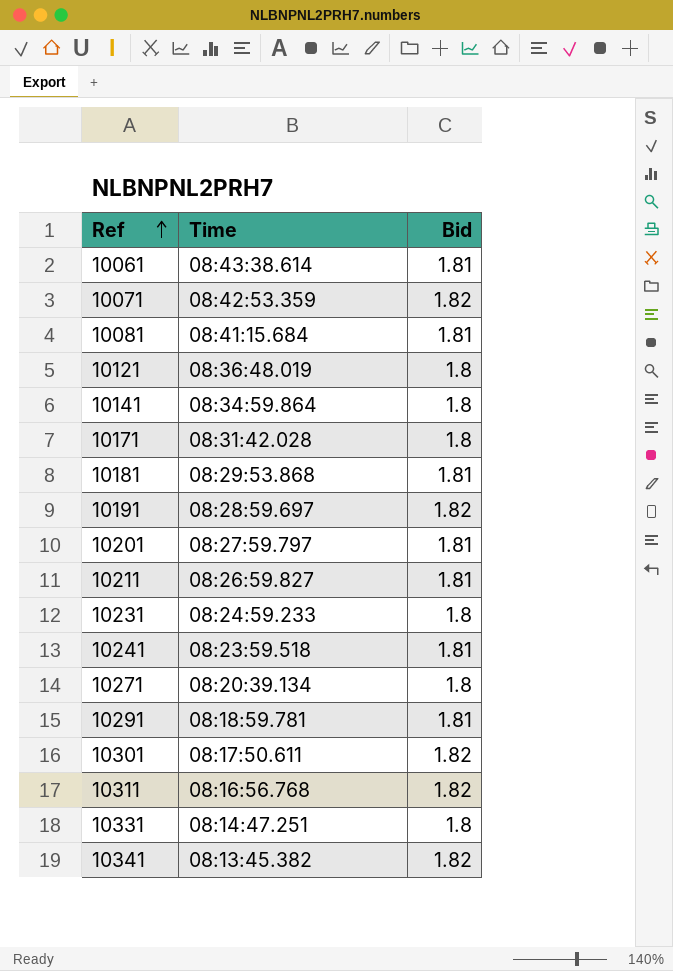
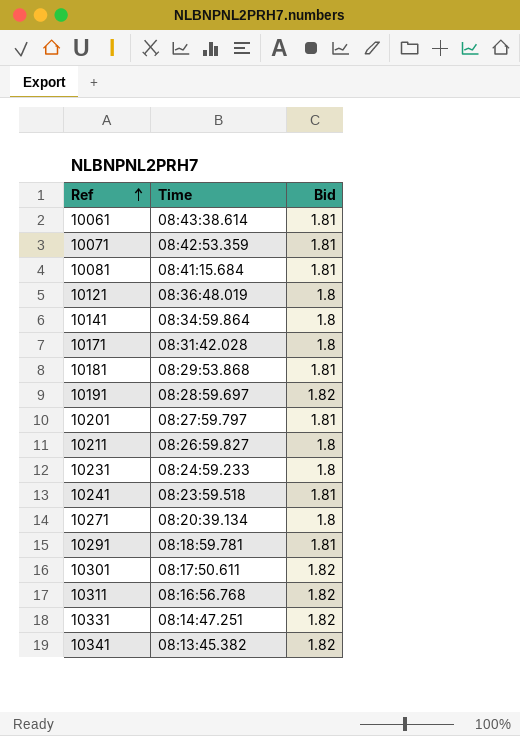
10071 | Bid: 1.82 -> 1.81
10211 | Bid: 1.81 -> 1.8
10331 | Bid: 1.8 -> 1.82

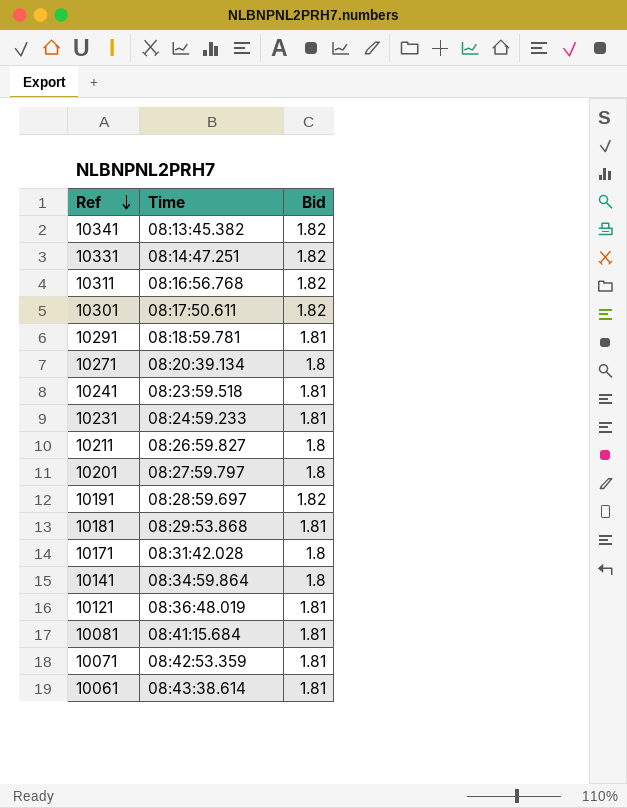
row order: Ref ascending -> Ref descending
10231 | Bid: 1.8 -> 1.81
10201 | Bid: 1.81 -> 1.8
10121 | Bid: 1.8 -> 1.81

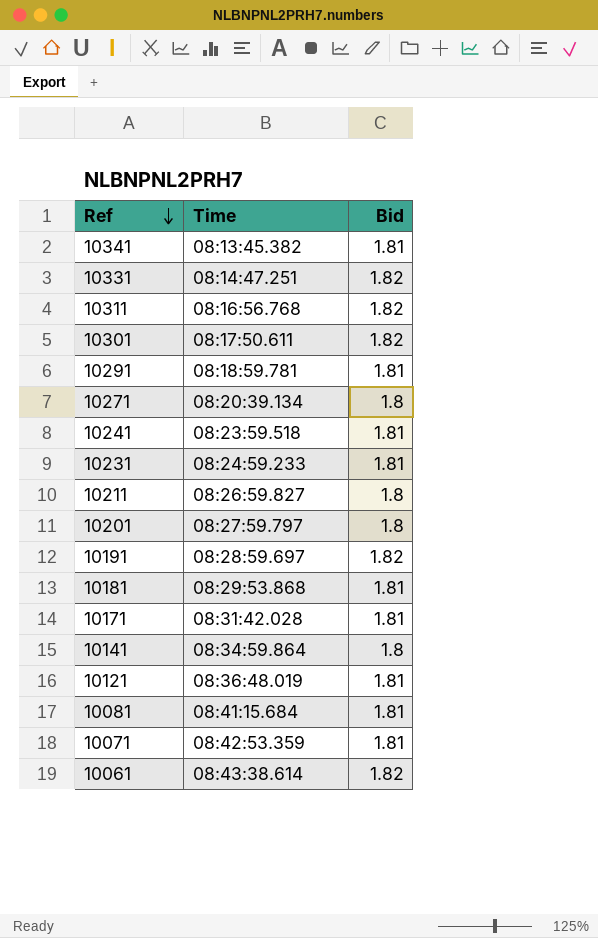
10341 | Bid: 1.82 -> 1.81
10171 | Bid: 1.8 -> 1.81
10061 | Bid: 1.81 -> 1.82

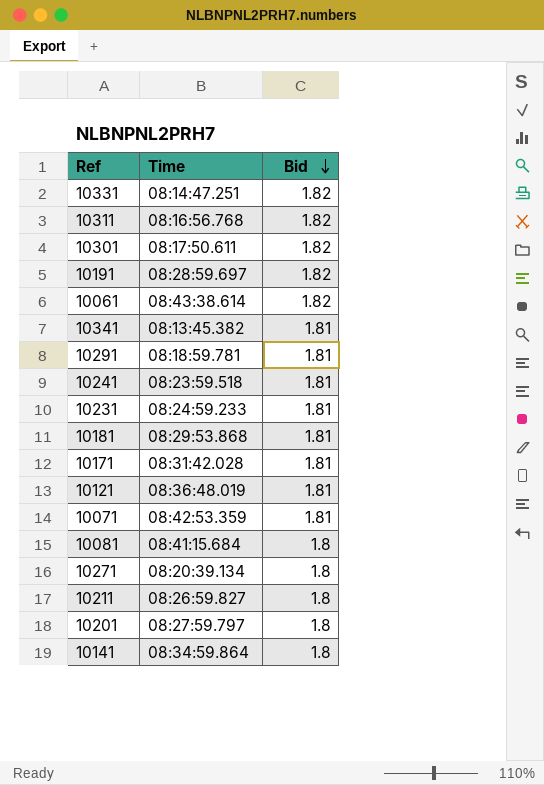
row order: Ref descending -> Bid descending
10081 | Bid: 1.81 -> 1.8

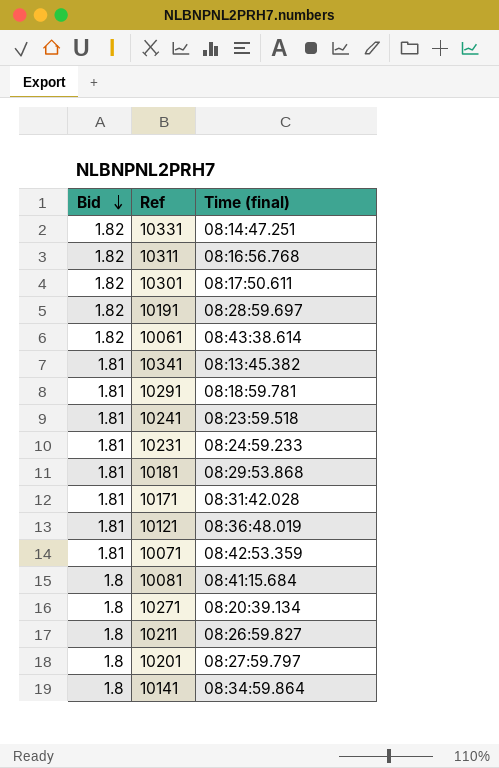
column Bid | position: 3 -> 1
column name: Time -> Time (final)

